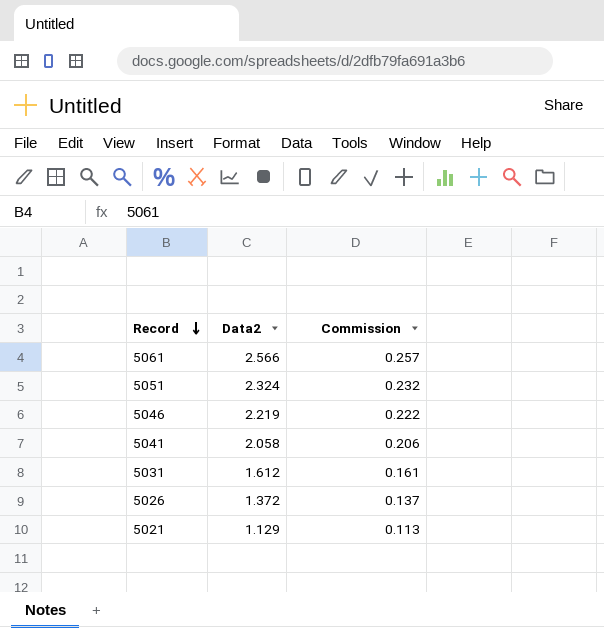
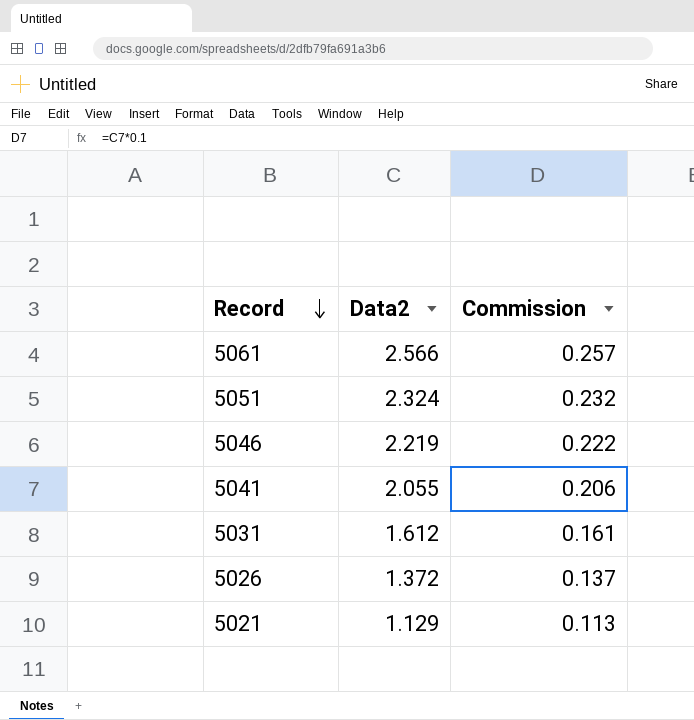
5041 | Data2: 2.058 -> 2.055

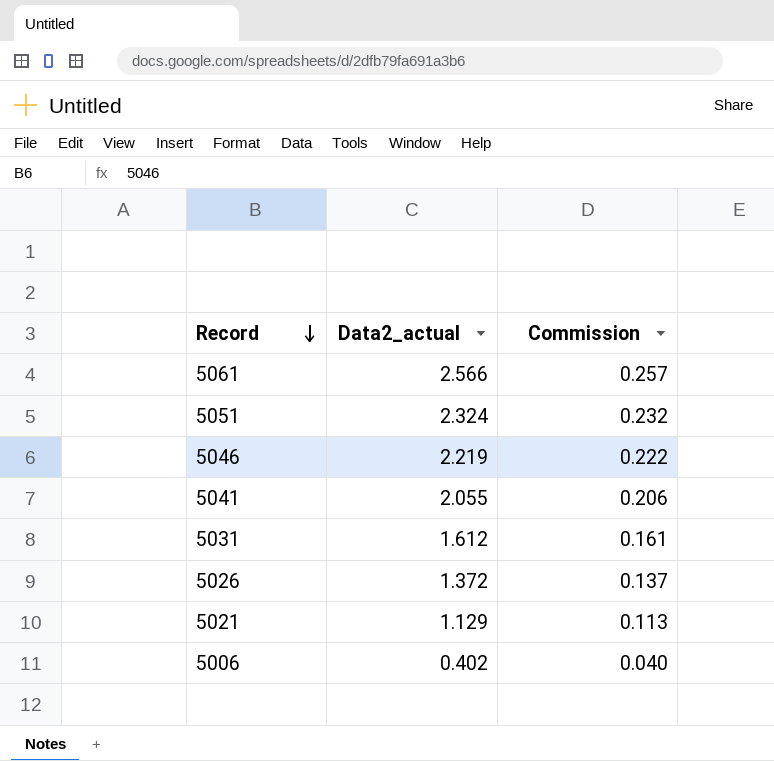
column name: Data2 -> Data2_actual
row 5006: none -> 0.402 | 0.040

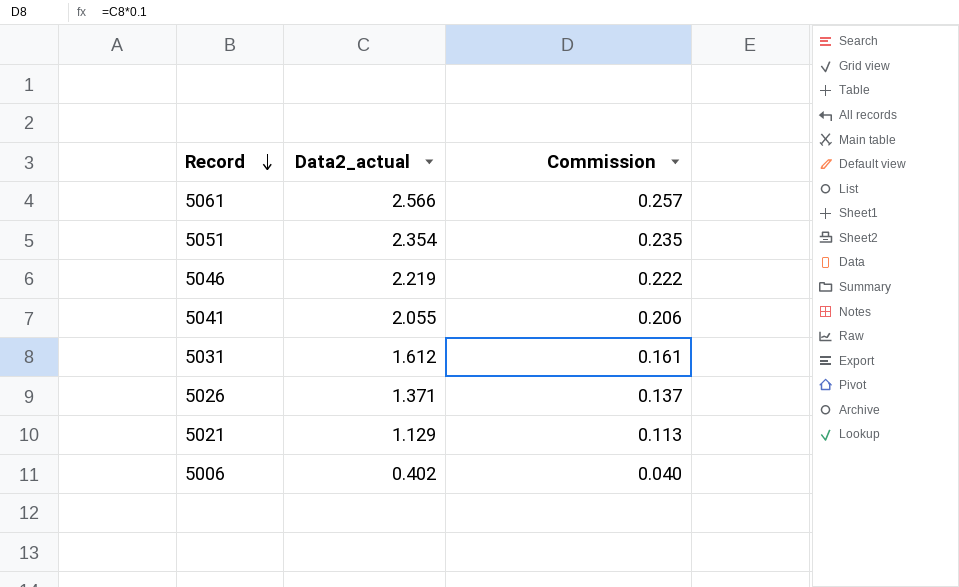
5051 | Data2_actual: 2.324 -> 2.354
5051 | Commission: 0.232 -> 0.235
5026 | Data2_actual: 1.372 -> 1.371

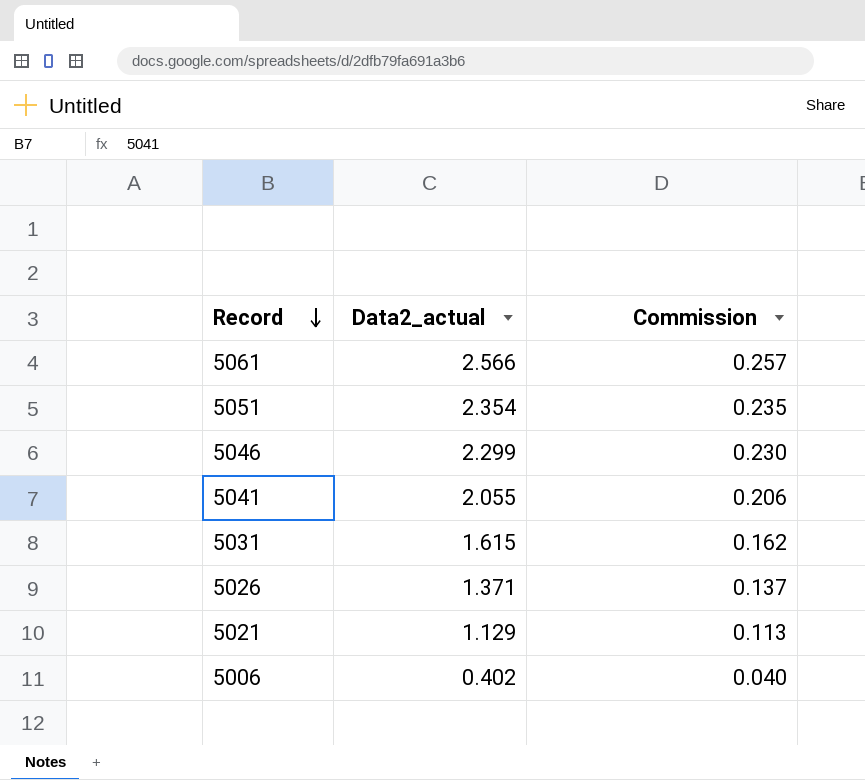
5046 | Data2_actual: 2.219 -> 2.299
5046 | Commission: 0.222 -> 0.230
5031 | Data2_actual: 1.612 -> 1.615
5031 | Commission: 0.161 -> 0.162

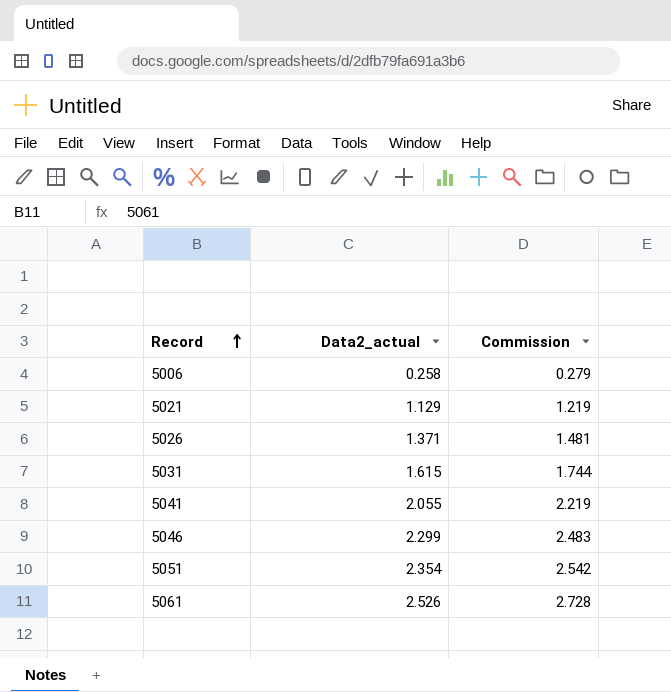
row order: Record descending -> Record ascending
column Commission | formula: [Data2_actual] * 0.1 -> [Data2_actual] * 1.08
5006 | Data2_actual: 0.402 -> 0.258
5061 | Data2_actual: 2.566 -> 2.526

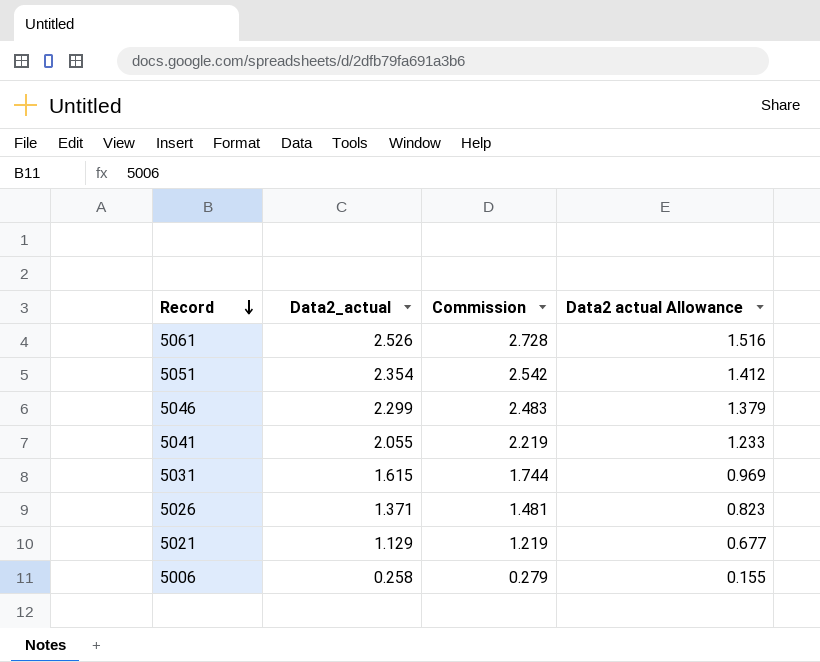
row order: Record ascending -> Record descending
column Data2 actual Allowance | formula: none -> [Data2_actual] * 0.6

